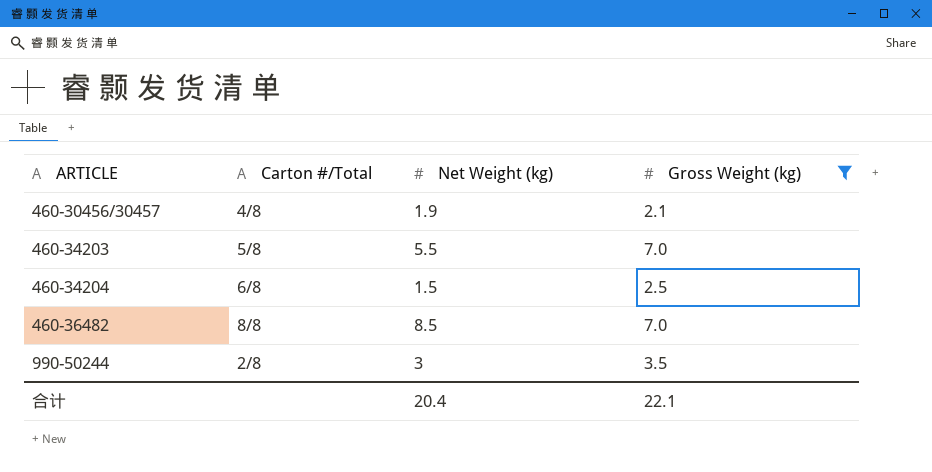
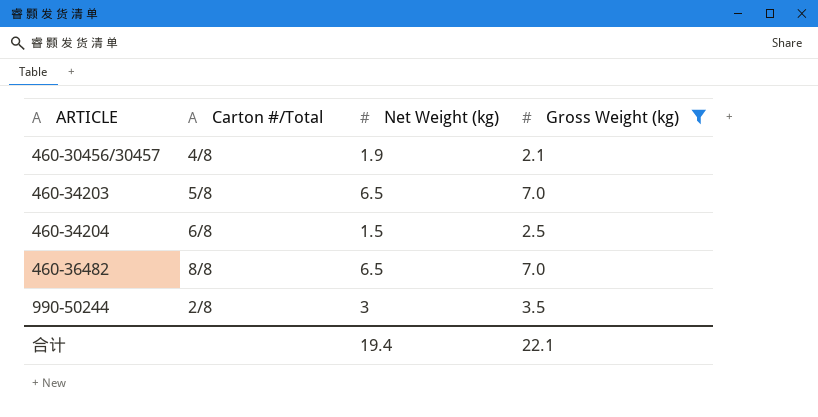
460-34203 | Net Weight (kg): 5.5 -> 6.5
460-36482 | Net Weight (kg): 8.5 -> 6.5
合计 | Net Weight (kg): 20.4 -> 19.4

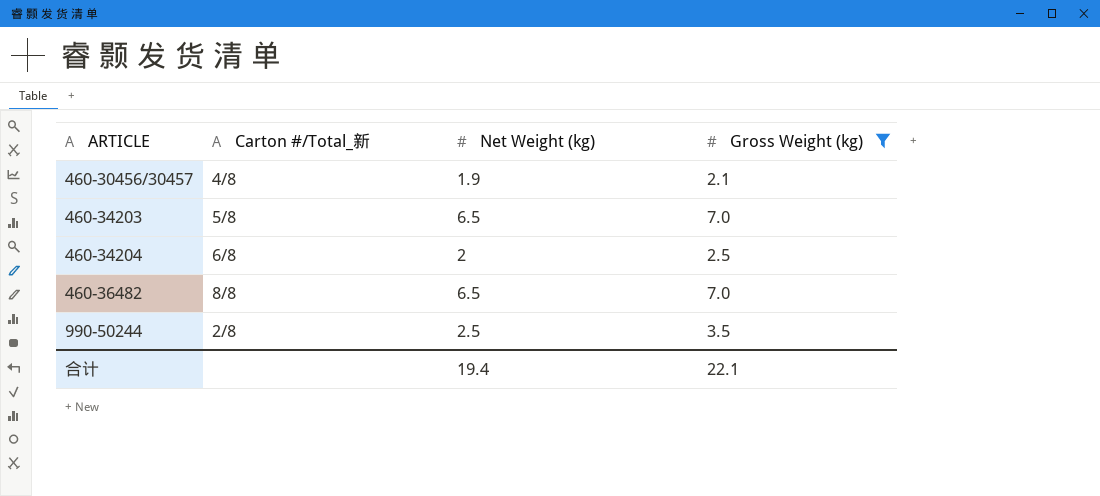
column name: Carton #/Total -> Carton #/Total_新
460-34204 | Net Weight (kg): 1.5 -> 2
990-50244 | Net Weight (kg): 3 -> 2.5

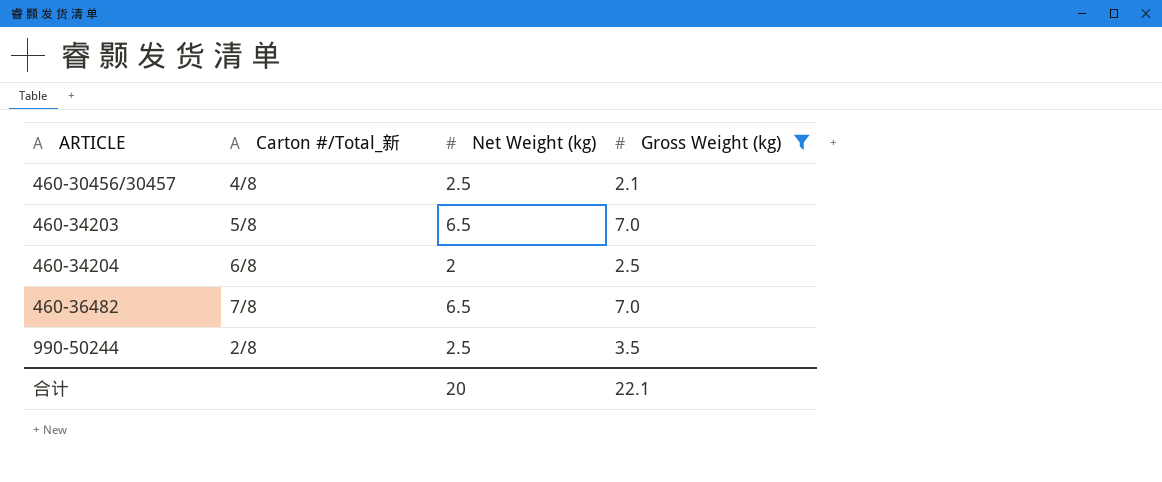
460-30456/30457 | Net Weight (kg): 1.9 -> 2.5
460-36482 | Carton #/Total_新: 8/8 -> 7/8
合计 | Net Weight (kg): 19.4 -> 20

